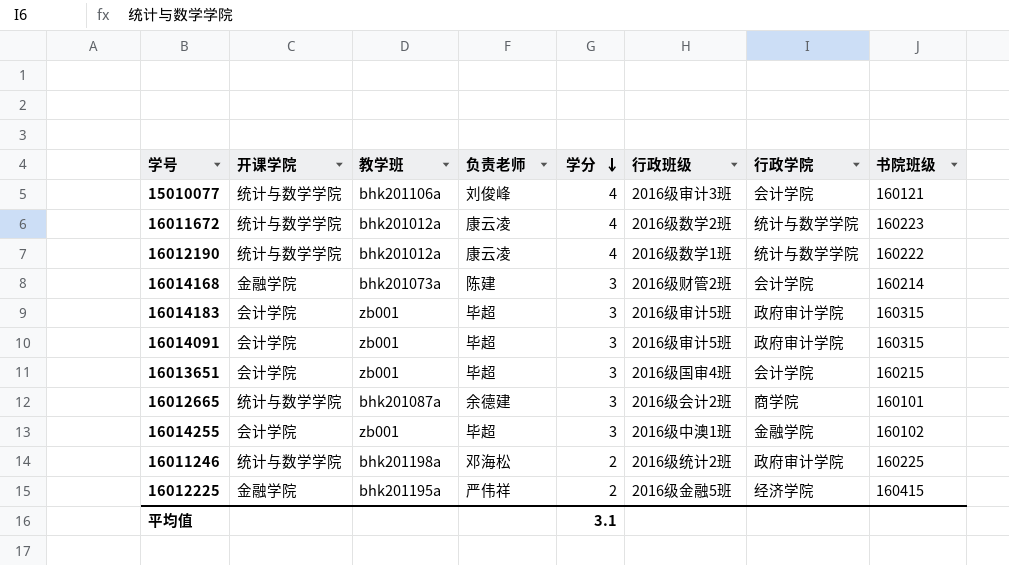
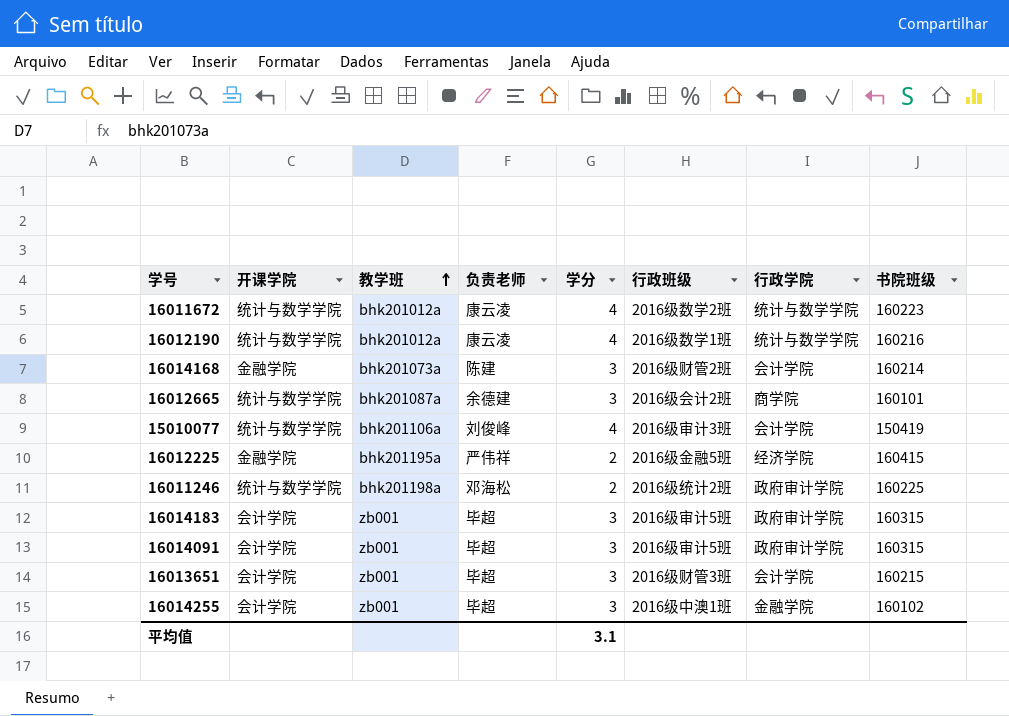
row order: 学分 descending -> 教学班 ascending
16012190 | 书院班级: 160222 -> 160216
15010077 | 书院班级: 160121 -> 150419
16013651 | 行政班级: 2016级国审4班 -> 2016级财管3班

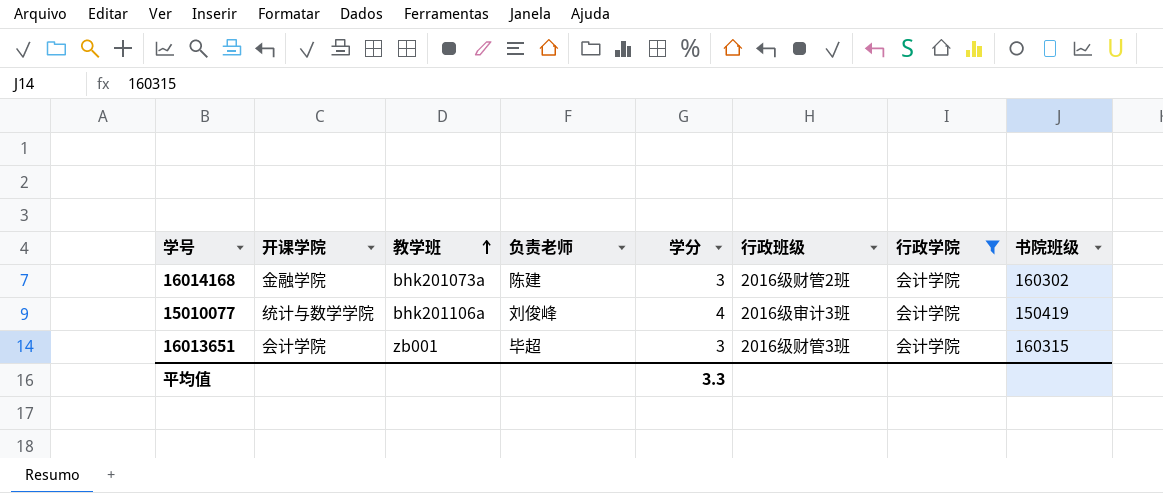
filter: none -> 行政学院 = 会计学院
16014168 | 书院班级: 160214 -> 160302
16013651 | 书院班级: 160215 -> 160315
平均值 | 学分: 3.1 -> 3.3

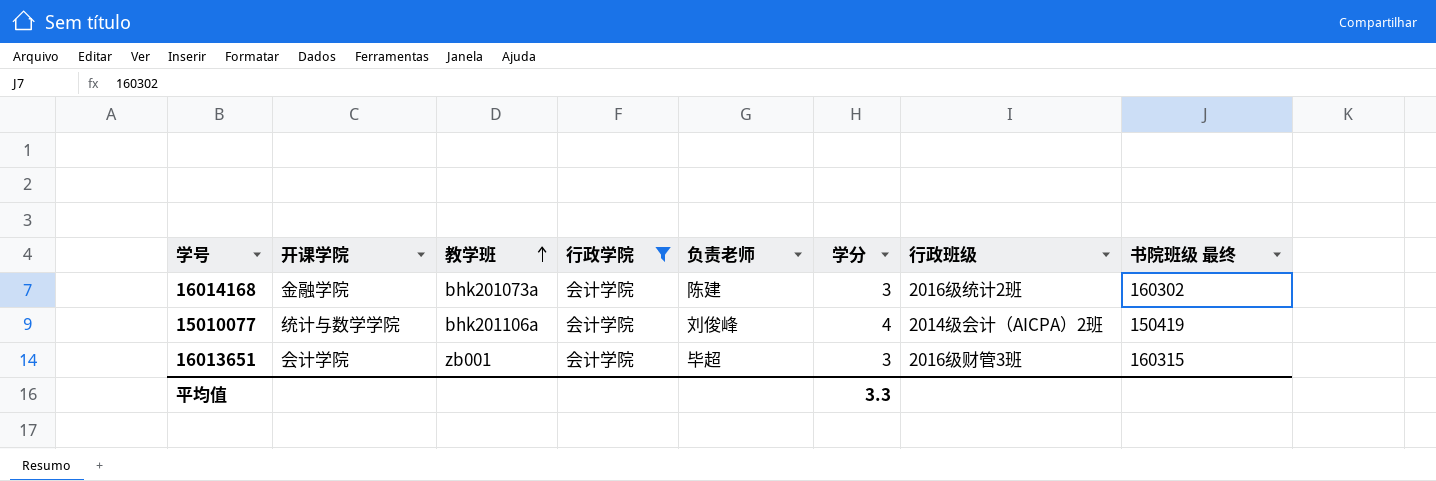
column 行政学院 | position: 7 -> 4
column name: 书院班级 -> 书院班级 最终
16014168 | 行政班级: 2016级财管2班 -> 2016级统计2班
15010077 | 行政班级: 2016级审计3班 -> 2014级会计（AICPA）2班

